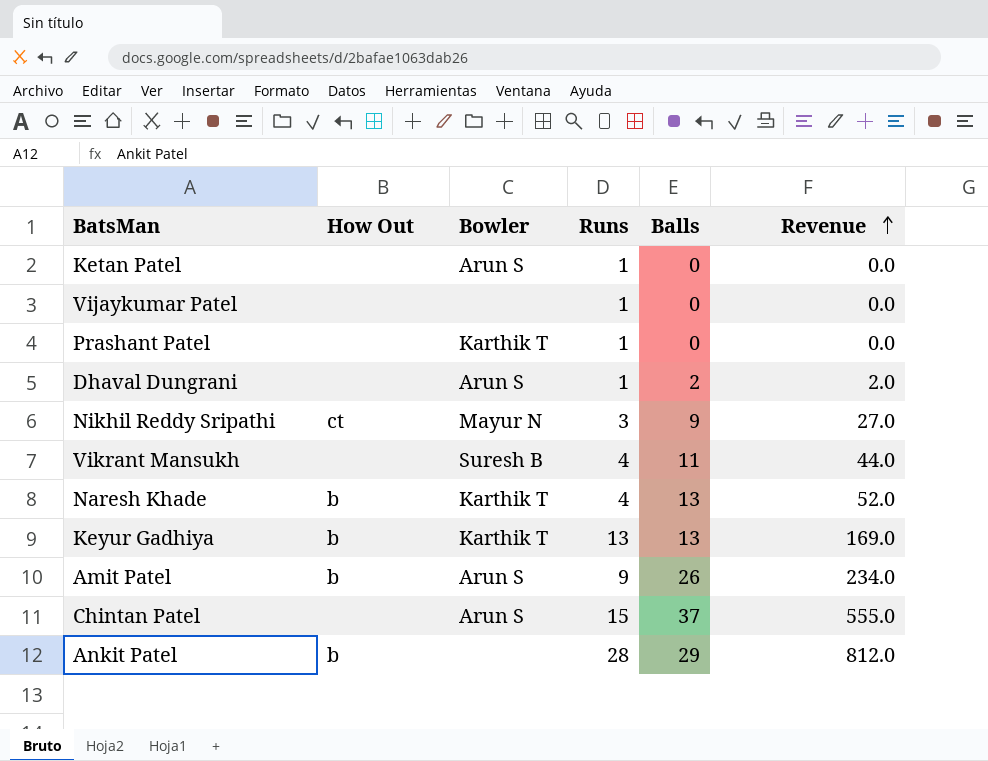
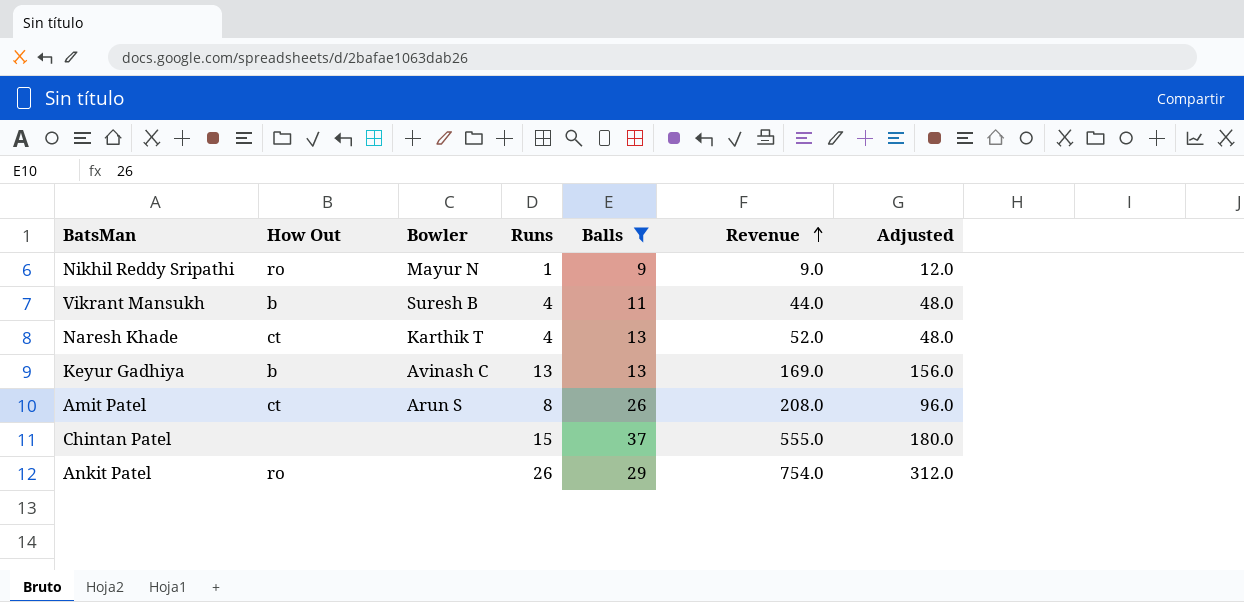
filter: none -> Balls >= 9
column Adjusted | formula: none -> [Runs] * 12
Nikhil Reddy Sripathi | How Out: ct -> ro
Nikhil Reddy Sripathi | Runs: 3 -> 1
Nikhil Reddy Sripathi | Revenue: 27.0 -> 9.0
Vikrant Mansukh | How Out: none -> b
Naresh Khade | How Out: b -> ct
Keyur Gadhiya | Bowler: Karthik T -> Avinash C
Amit Patel | How Out: b -> ct
Amit Patel | Runs: 9 -> 8
Amit Patel | Revenue: 234.0 -> 208.0
Chintan Patel | Bowler: Arun S -> none
Ankit Patel | How Out: b -> ro
Ankit Patel | Runs: 28 -> 26
Ankit Patel | Revenue: 812.0 -> 754.0

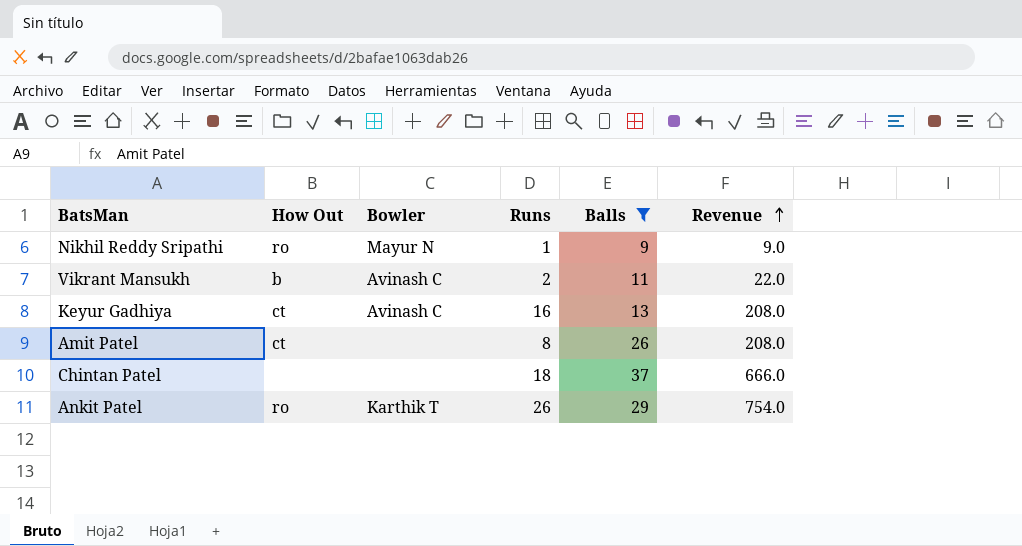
column Adjusted | formula: [Runs] * 12 -> none
row Naresh Khade: ct | Karthik T | 4 | 13 | 52.0 | 48.0 -> none
Vikrant Mansukh | Bowler: Suresh B -> Avinash C
Vikrant Mansukh | Runs: 4 -> 2
Vikrant Mansukh | Revenue: 44.0 -> 22.0
Keyur Gadhiya | How Out: b -> ct
Keyur Gadhiya | Runs: 13 -> 16
Keyur Gadhiya | Revenue: 169.0 -> 208.0
Amit Patel | Bowler: Arun S -> none
Chintan Patel | Runs: 15 -> 18
Chintan Patel | Revenue: 555.0 -> 666.0
Ankit Patel | Bowler: none -> Karthik T

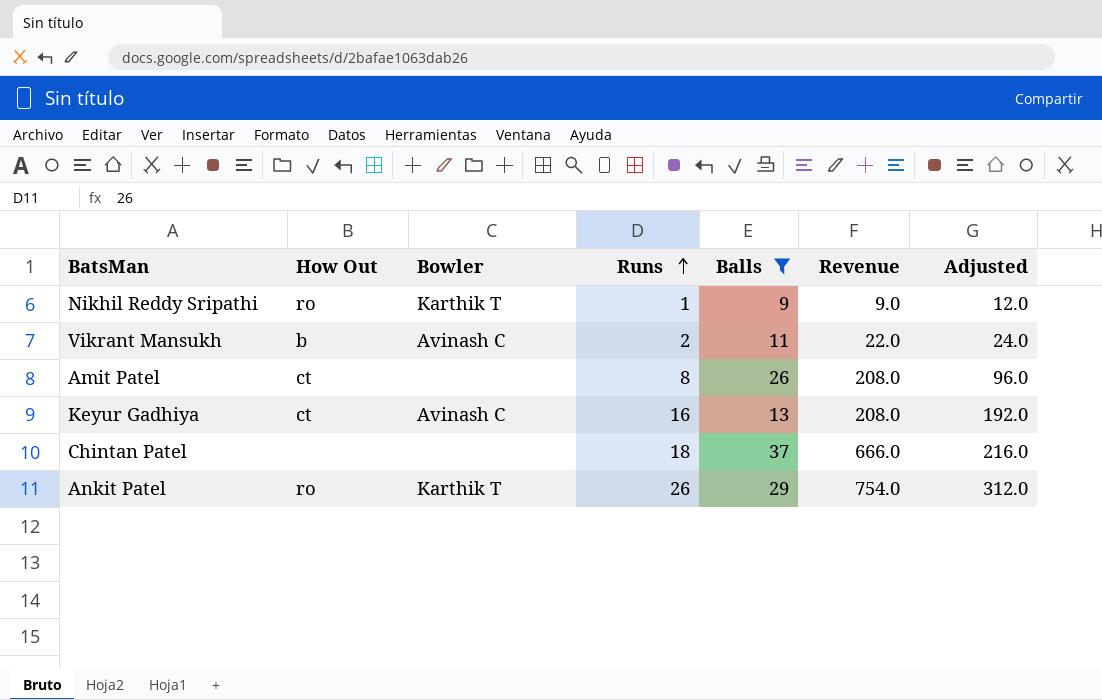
row order: Revenue ascending -> Runs ascending
column Adjusted | formula: none -> [Runs] * 12
Nikhil Reddy Sripathi | Bowler: Mayur N -> Karthik T

